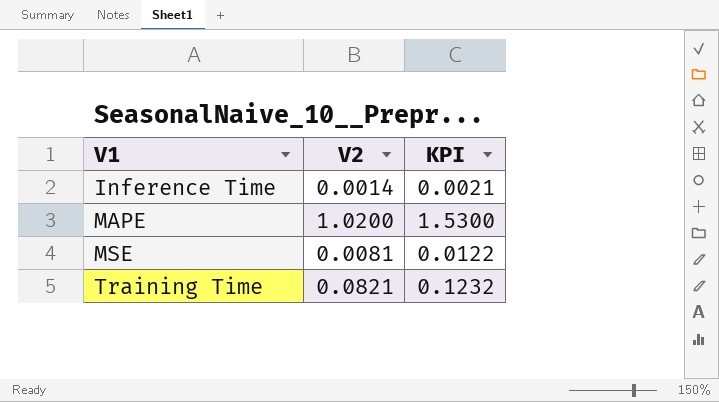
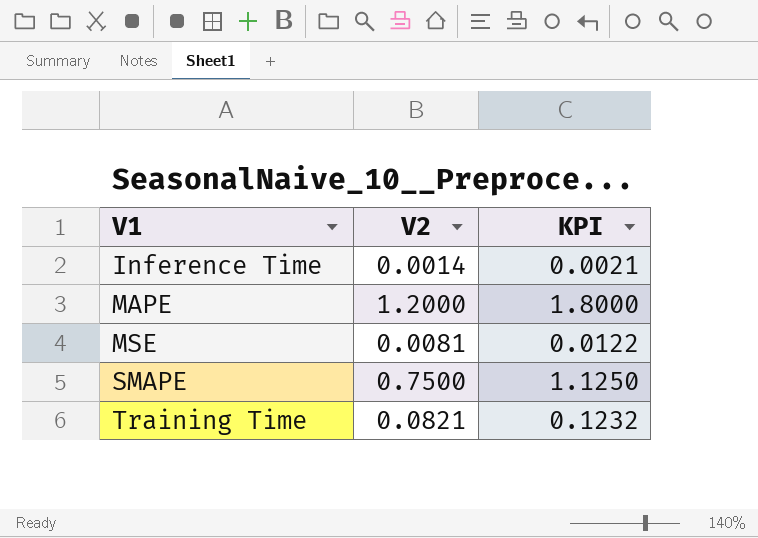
MAPE | V2: 1.0200 -> 1.2000
MAPE | KPI: 1.5300 -> 1.8000
row SMAPE: none -> 0.7500 | 1.1250

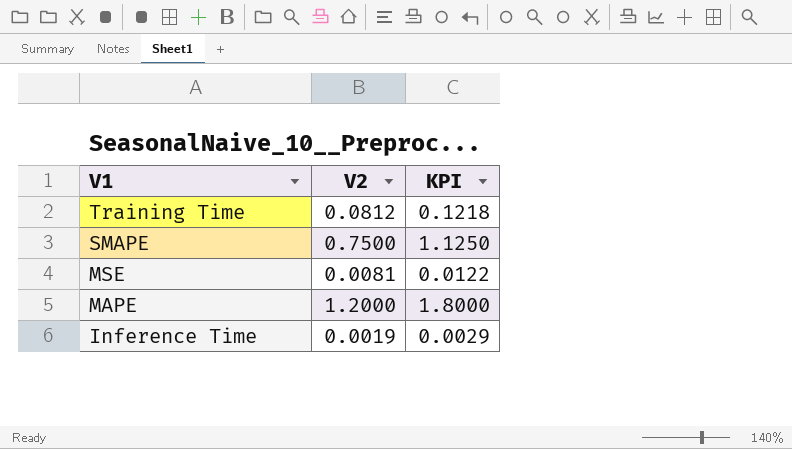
row order: V1 ascending -> V1 descending
Training Time | V2: 0.0821 -> 0.0812
Training Time | KPI: 0.1232 -> 0.1218
Inference Time | V2: 0.0014 -> 0.0019
Inference Time | KPI: 0.0021 -> 0.0029

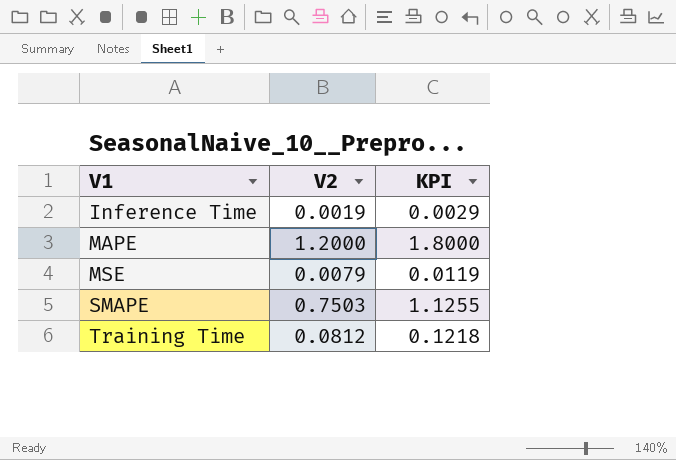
row order: V1 descending -> V1 ascending
MSE | V2: 0.0081 -> 0.0079
MSE | KPI: 0.0122 -> 0.0119
SMAPE | V2: 0.7500 -> 0.7503
SMAPE | KPI: 1.1250 -> 1.1255

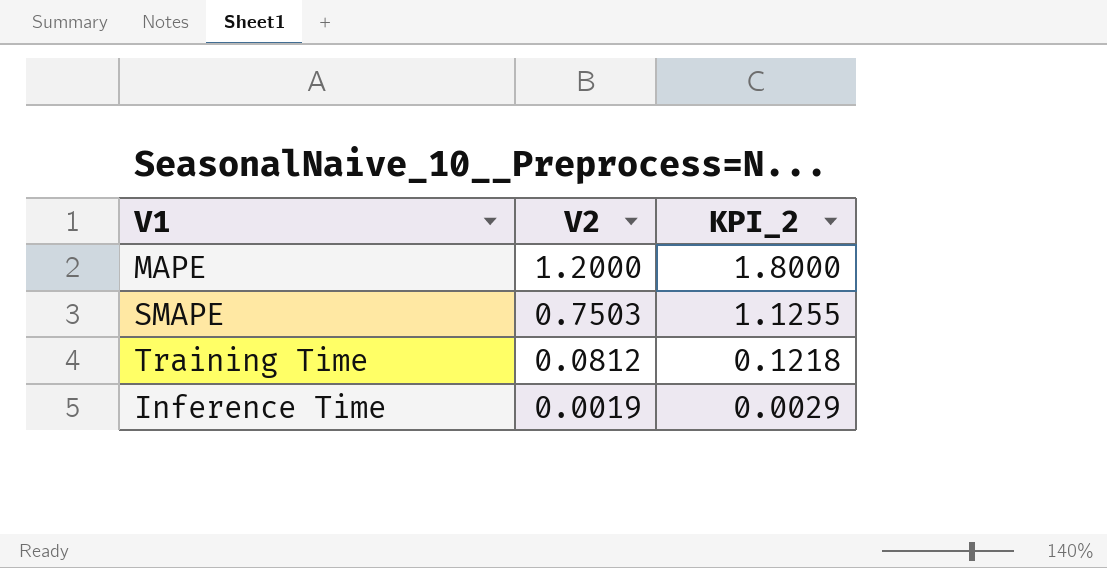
row order: V1 ascending -> V2 descending
column name: KPI -> KPI_2
row MSE: 0.0079 | 0.0119 -> none

